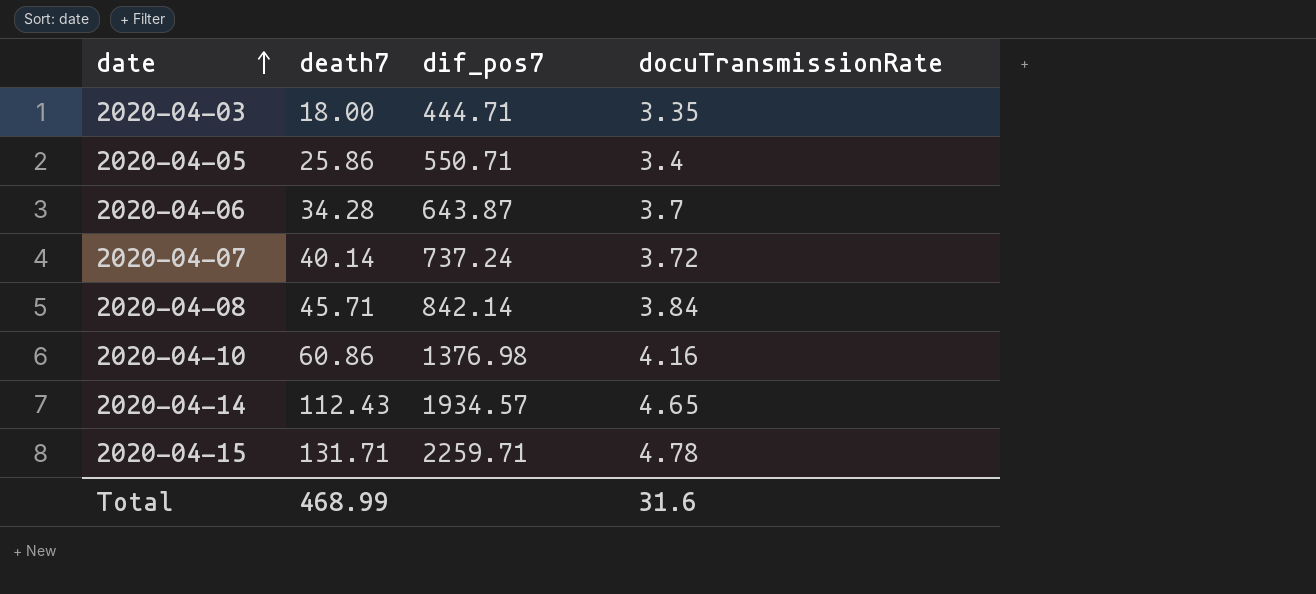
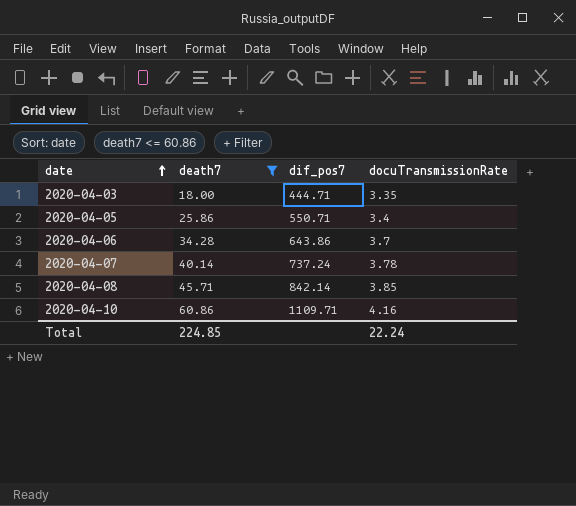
filter: none -> death7 <= 60.86
2020-04-06 | dif_pos7: 643.87 -> 643.86
2020-04-07 | docuTransmissionRate: 3.72 -> 3.78
2020-04-08 | docuTransmissionRate: 3.84 -> 3.85
2020-04-10 | dif_pos7: 1376.98 -> 1109.71
Total | death7: 468.99 -> 224.85
Total | docuTransmissionRate: 31.6 -> 22.24

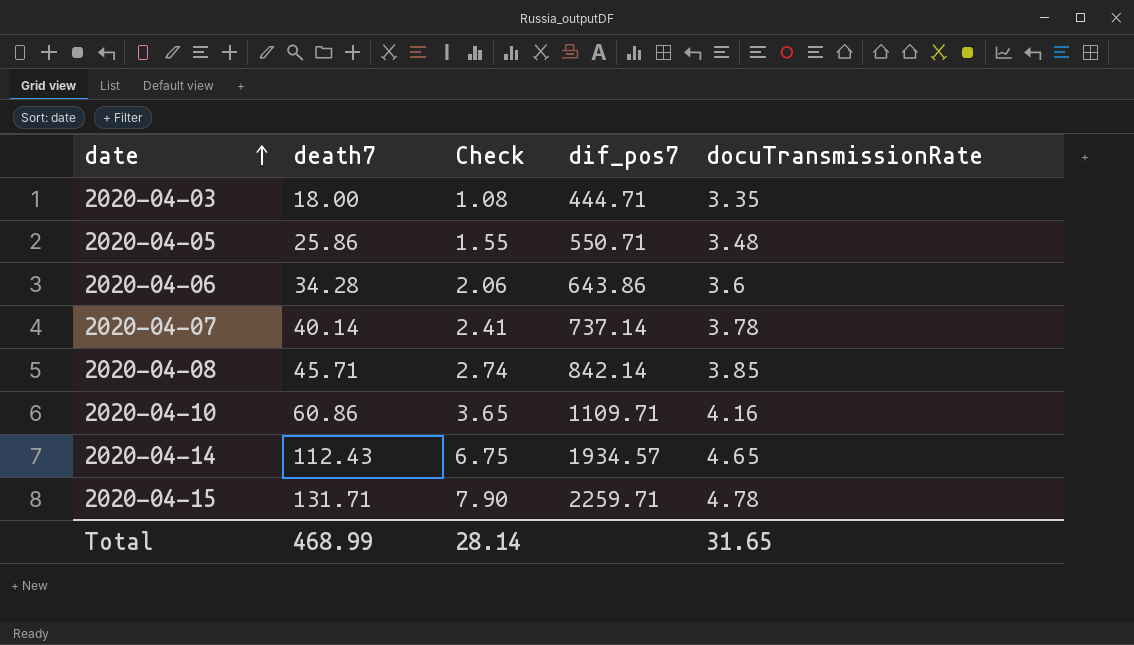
filter: death7 <= 60.86 -> none
column Check | formula: none -> [death7] * 0.06
2020-04-05 | docuTransmissionRate: 3.4 -> 3.48
2020-04-06 | docuTransmissionRate: 3.7 -> 3.6
2020-04-07 | dif_pos7: 737.24 -> 737.14
Total | death7: 224.85 -> 468.99
Total | docuTransmissionRate: 22.24 -> 31.65

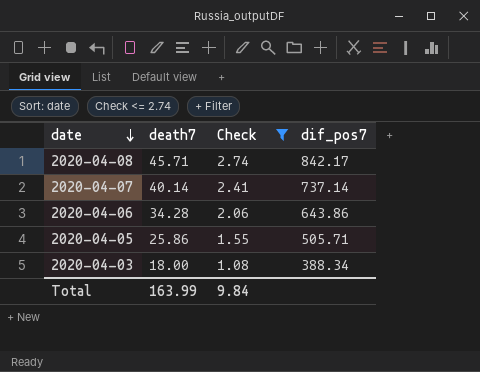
filter: none -> Check <= 2.74
row order: date ascending -> date descending
column docuTransmissionRate | position: 5 -> none
2020-04-08 | dif_pos7: 842.14 -> 842.17
2020-04-05 | dif_pos7: 550.71 -> 505.71
2020-04-03 | dif_pos7: 444.71 -> 388.34
Total | death7: 468.99 -> 163.99
Total | Check: 28.14 -> 9.84

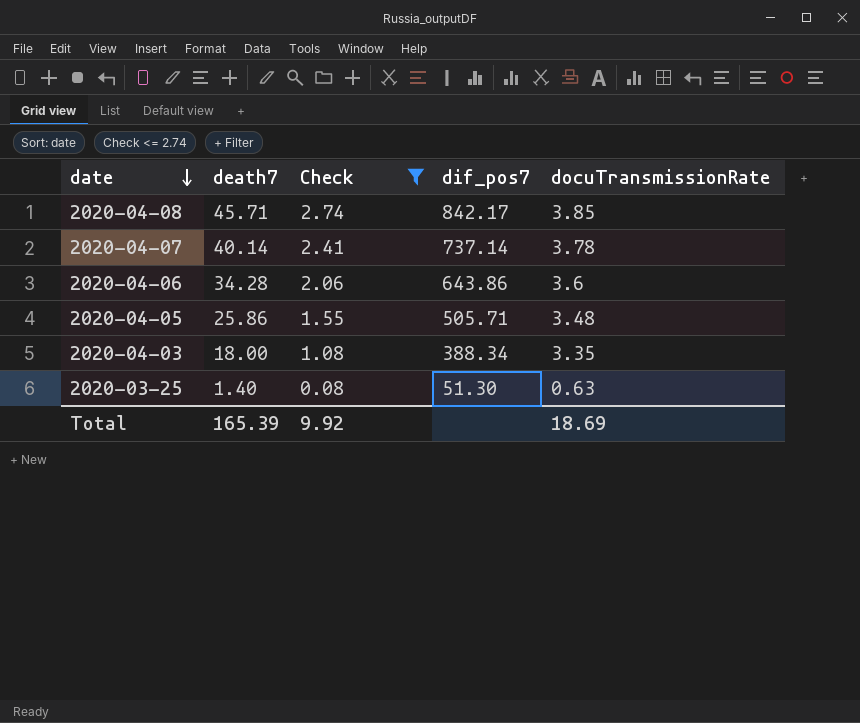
column docuTransmissionRate | position: none -> 5
row 2020-03-25: none -> 1.40 | 0.08 | 51.30 | 0.63
Total | death7: 163.99 -> 165.39
Total | Check: 9.84 -> 9.92

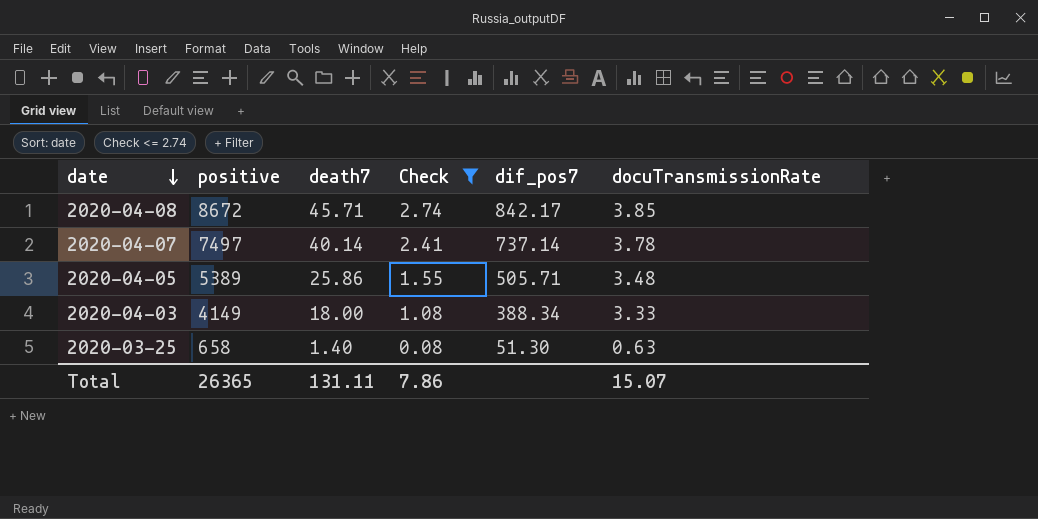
column positive | position: none -> 2
row 2020-04-06: 34.28 | 2.06 | 643.86 | 3.6 -> none
2020-04-03 | docuTransmissionRate: 3.35 -> 3.33
Total | death7: 165.39 -> 131.11
Total | Check: 9.92 -> 7.86
Total | docuTransmissionRate: 18.69 -> 15.07

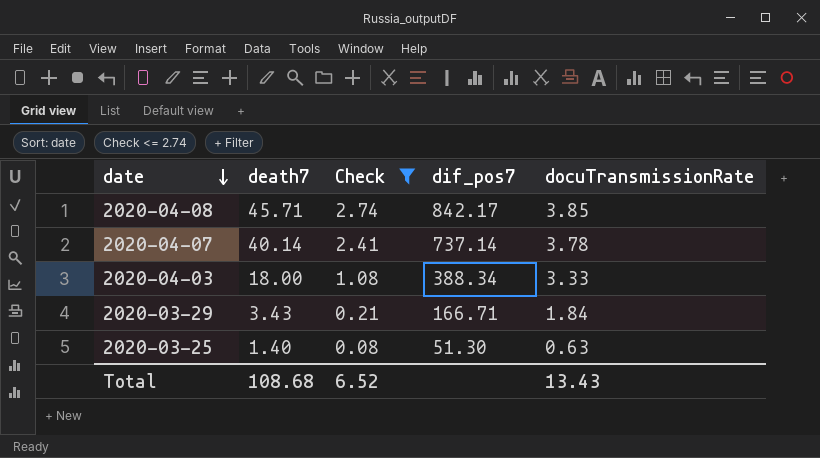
column positive | position: 2 -> none
row 2020-04-05: 5389 | 25.86 | 1.55 | 505.71 | 3.48 -> none
row 2020-03-29: none -> 3.43 | 0.21 | 166.71 | 1.84
Total | death7: 131.11 -> 108.68
Total | Check: 7.86 -> 6.52
Total | docuTransmissionRate: 15.07 -> 13.43

